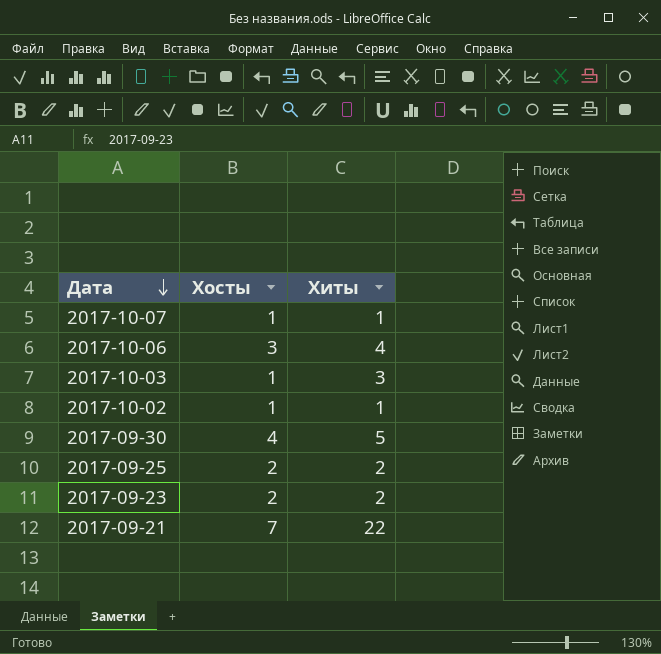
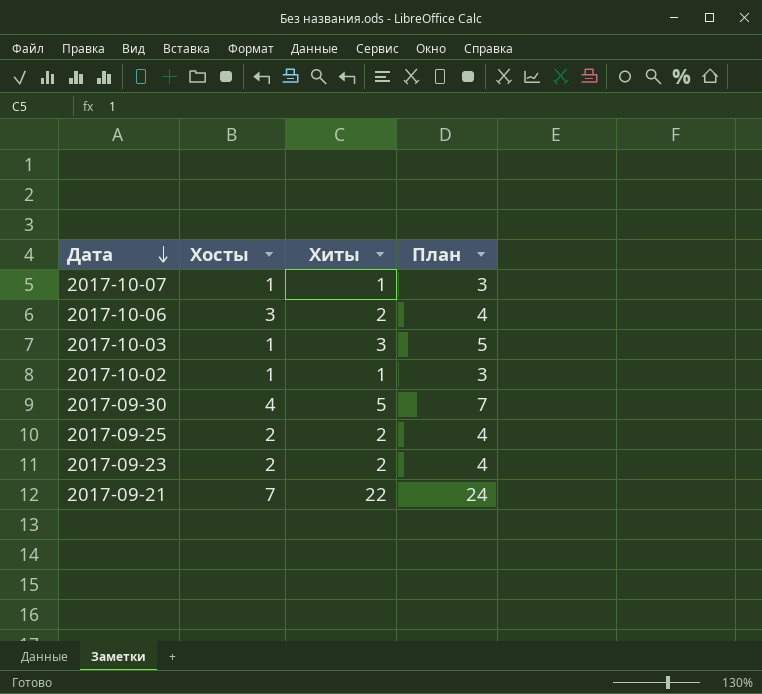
column План | formula: none -> [Хиты] + 2
2017-10-06 | Хиты: 4 -> 2

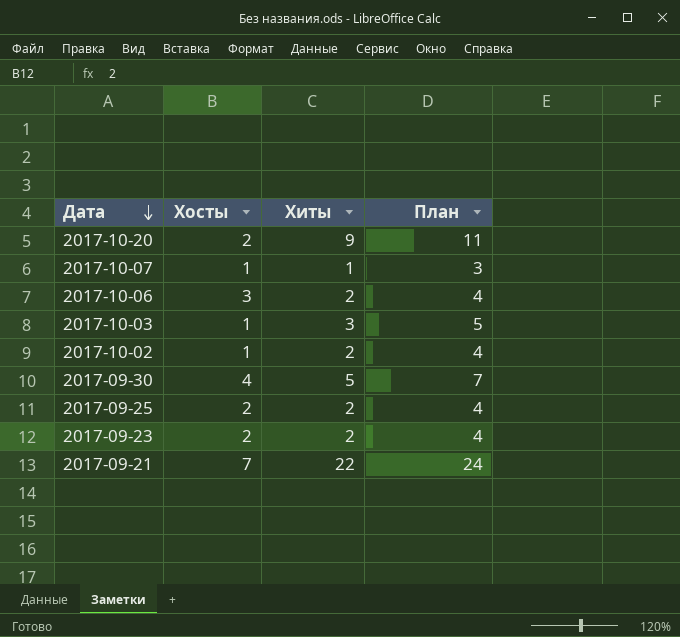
row 2017-10-20: none -> 2 | 9 | 11
2017-10-02 | Хиты: 1 -> 2
2017-10-02 | План: 3 -> 4

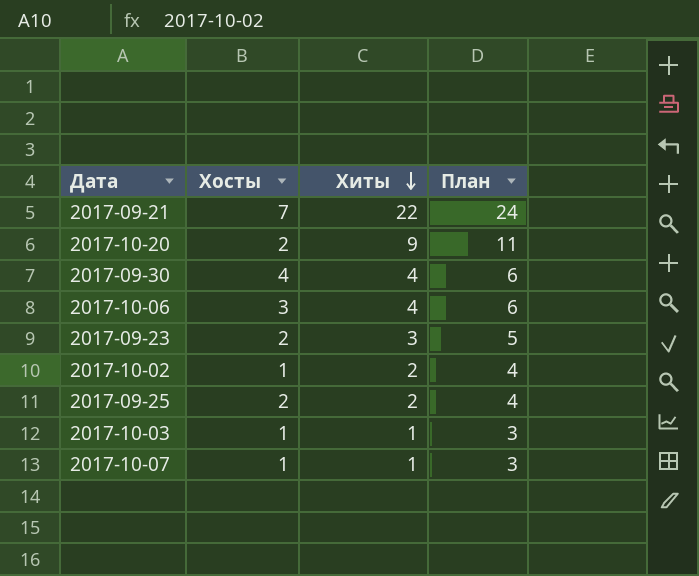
row order: Дата descending -> Хиты descending
2017-09-30 | Хиты: 5 -> 4
2017-09-30 | План: 7 -> 6
2017-10-06 | Хиты: 2 -> 4
2017-10-06 | План: 4 -> 6
2017-09-23 | Хиты: 2 -> 3
2017-09-23 | План: 4 -> 5
2017-10-03 | Хиты: 3 -> 1
2017-10-03 | План: 5 -> 3

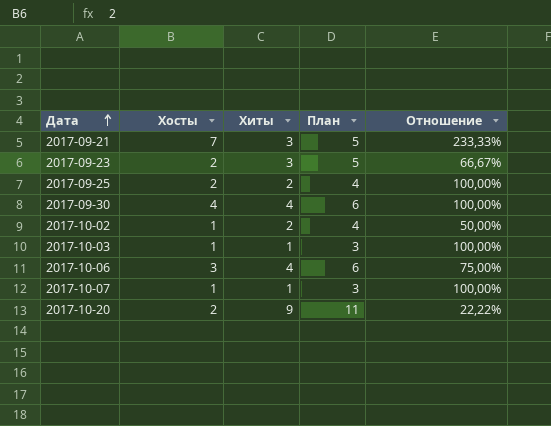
row order: Хиты descending -> Дата ascending
column Отношение | formula: none -> [Хосты] / [Хиты]
2017-09-21 | Хиты: 22 -> 3
2017-09-21 | План: 24 -> 5

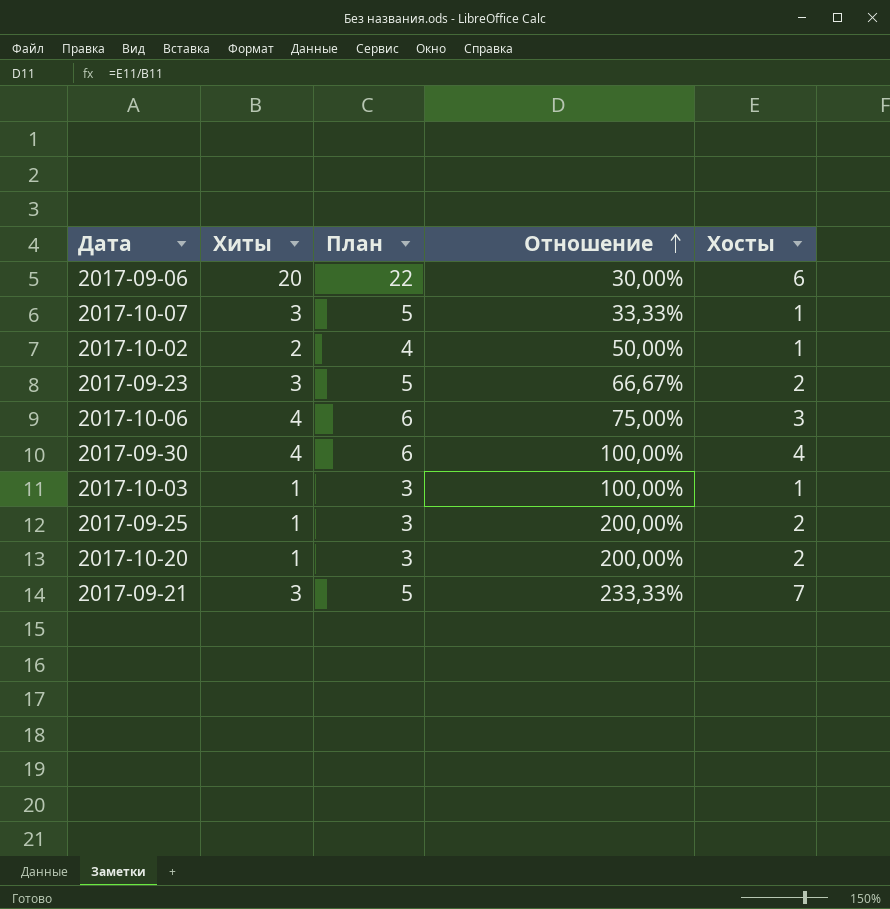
row order: Дата ascending -> Отношение ascending
column Хосты | position: 2 -> 5
row 2017-09-06: none -> 20 | 22 | 30,00% | 6
2017-10-07 | Хиты: 1 -> 3
2017-10-07 | План: 3 -> 5
2017-10-07 | Отношение: 100,00% -> 33,33%
2017-09-25 | Хиты: 2 -> 1
2017-09-25 | План: 4 -> 3
2017-09-25 | Отношение: 100,00% -> 200,00%
2017-10-20 | Хиты: 9 -> 1
2017-10-20 | План: 11 -> 3
2017-10-20 | Отношение: 22,22% -> 200,00%

